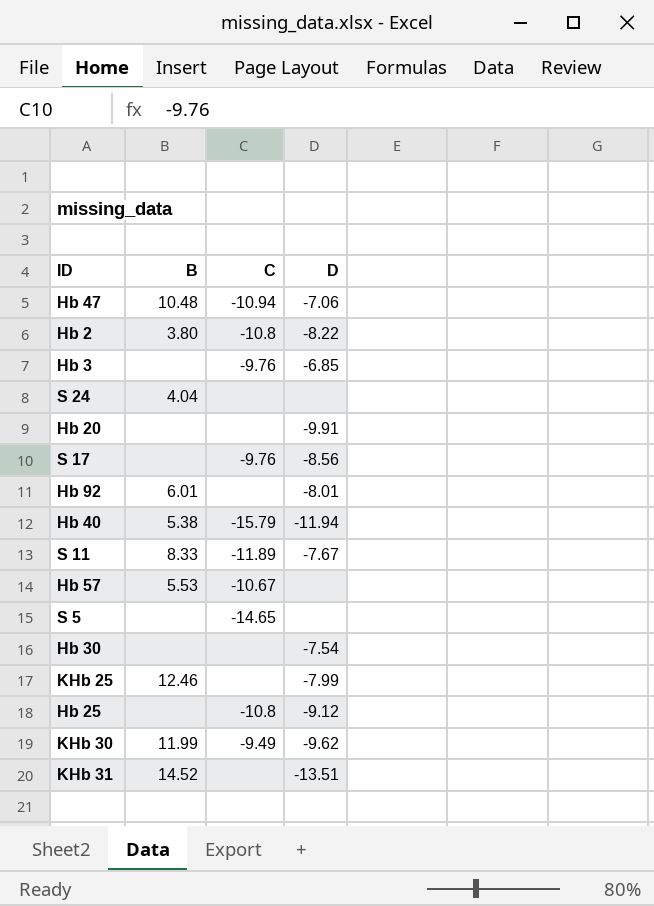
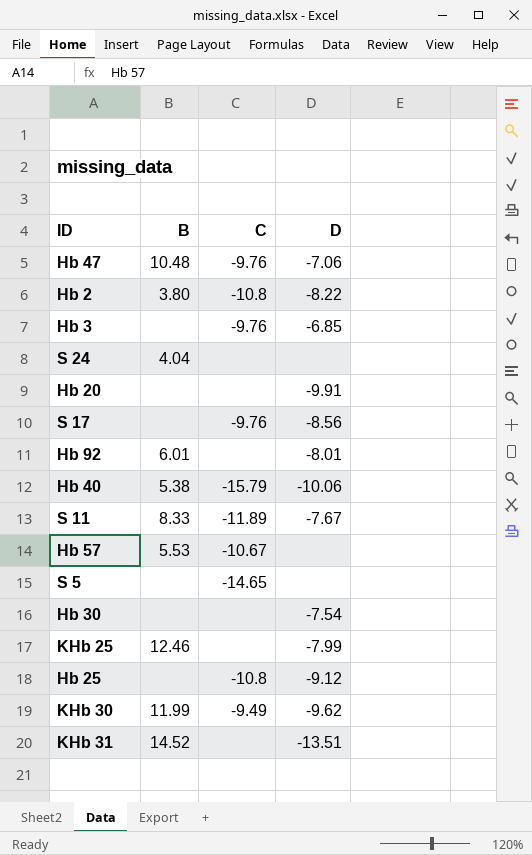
Hb 47 | C: -10.94 -> -9.76
Hb 40 | D: -11.94 -> -10.06

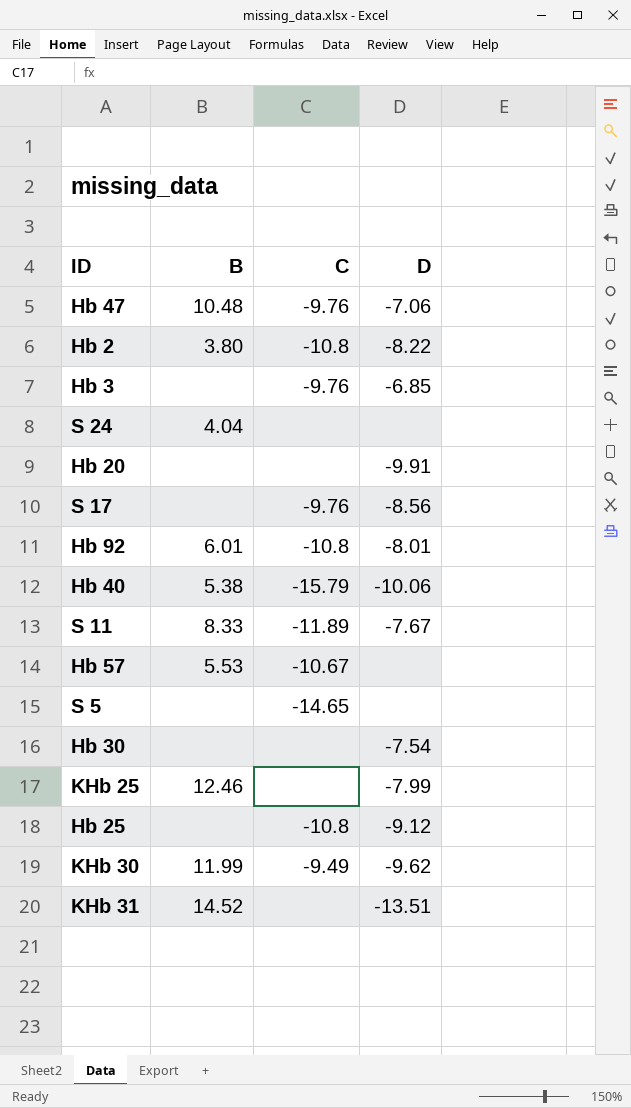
Hb 92 | C: none -> -10.8

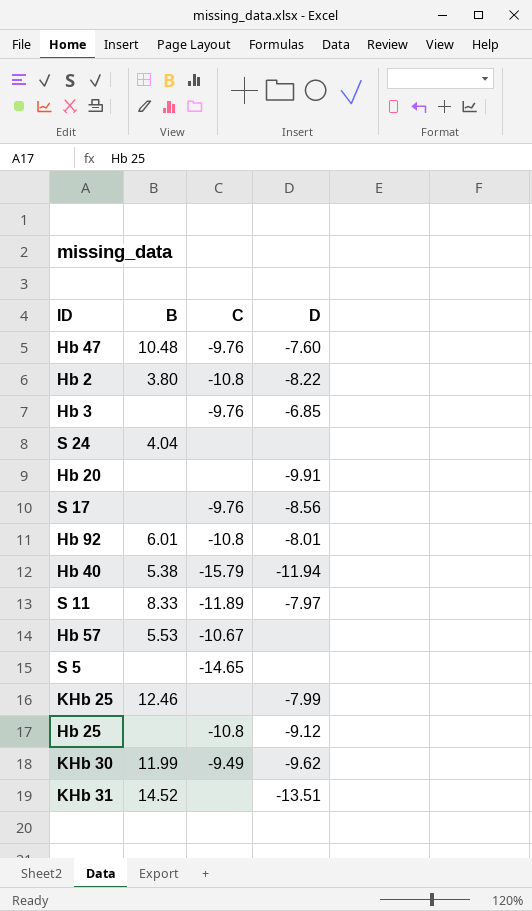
row Hb 30: none | none | -7.54 -> none
Hb 47 | D: -7.06 -> -7.60
Hb 40 | D: -10.06 -> -11.94
S 11 | D: -7.67 -> -7.97

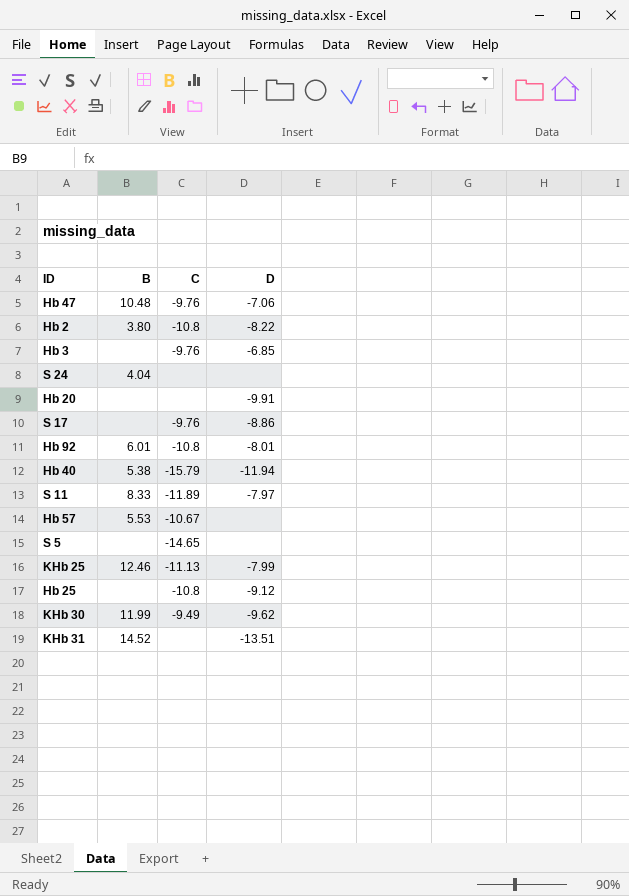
Hb 47 | D: -7.60 -> -7.06
S 17 | D: -8.56 -> -8.86
KHb 25 | C: none -> -11.13

